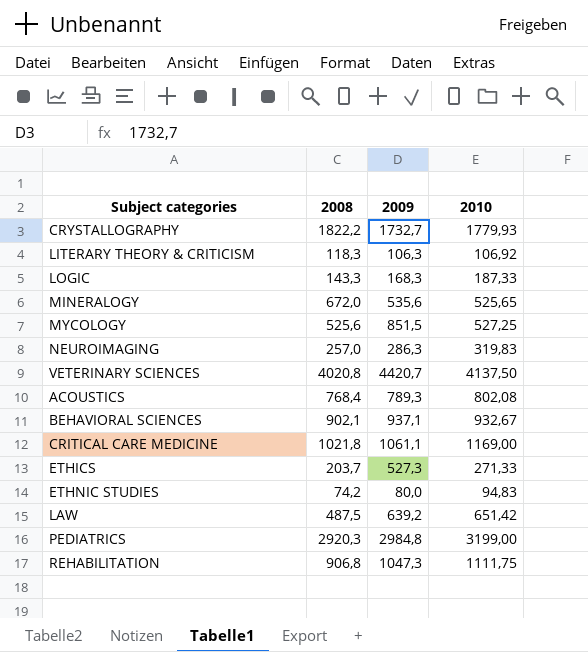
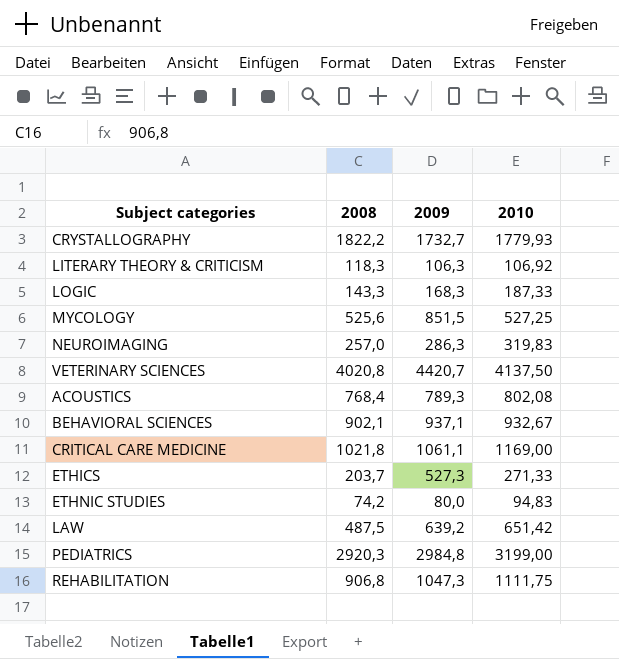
row MINERALOGY: 672,0 | 535,6 | 525,65 -> none

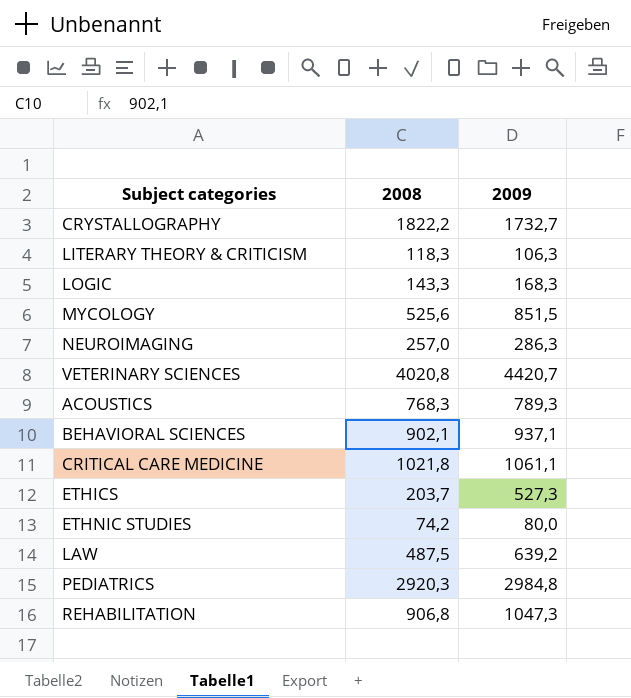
column 2010 | position: 4 -> none
ACOUSTICS | 2008: 768,4 -> 768,3

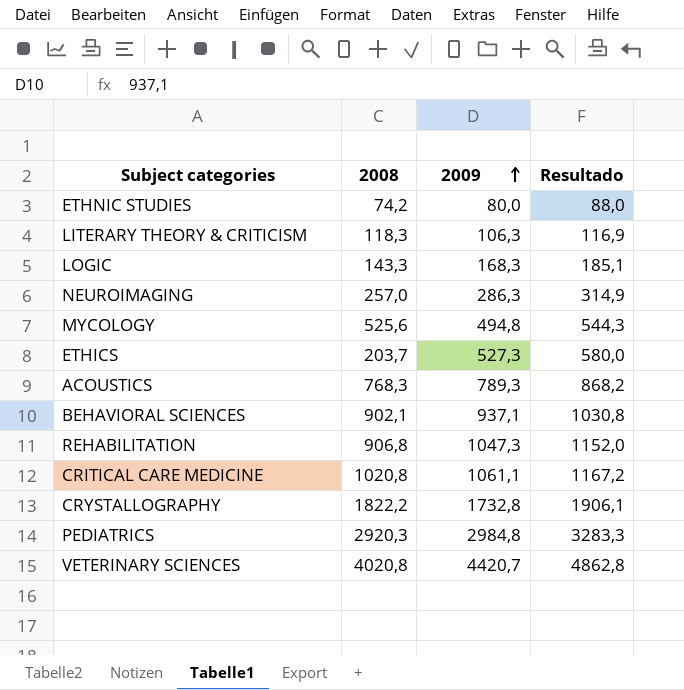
row order: none -> 2009 ascending
column Resultado | formula: none -> [2009] * 1,1
row LAW: 487,5 | 639,2 -> none
MYCOLOGY | 2009: 851,5 -> 494,8
CRITICAL CARE MEDICINE | 2008: 1021,8 -> 1020,8
CRYSTALLOGRAPHY | 2009: 1732,7 -> 1732,8

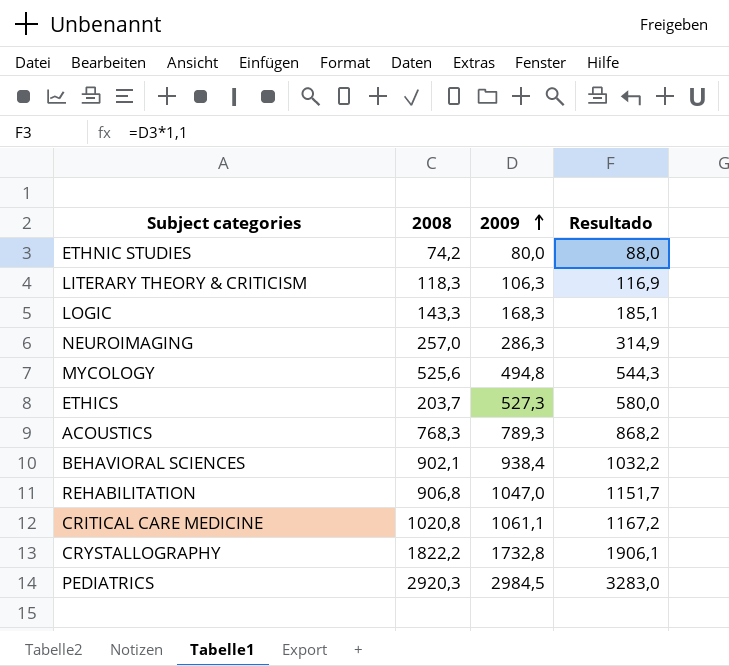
row VETERINARY SCIENCES: 4020,8 | 4420,7 | 4862,8 -> none
BEHAVIORAL SCIENCES | 2009: 937,1 -> 938,4
BEHAVIORAL SCIENCES | Resultado: 1030,8 -> 1032,2
REHABILITATION | 2009: 1047,3 -> 1047,0
REHABILITATION | Resultado: 1152,0 -> 1151,7
PEDIATRICS | 2009: 2984,8 -> 2984,5
PEDIATRICS | Resultado: 3283,3 -> 3283,0

